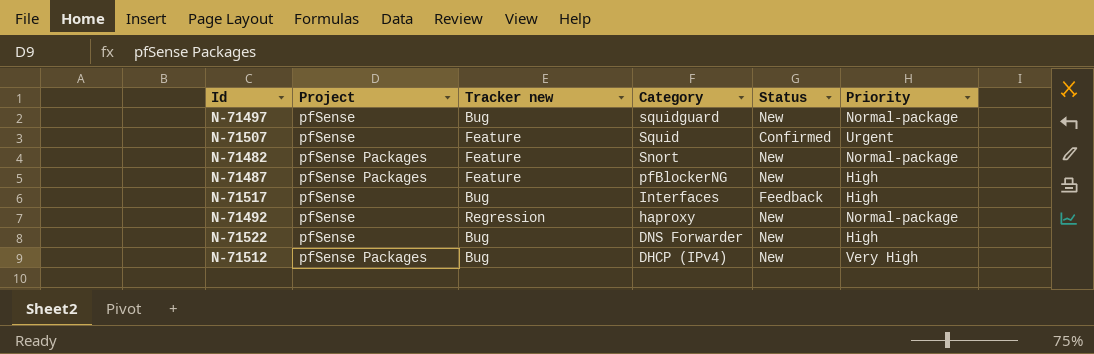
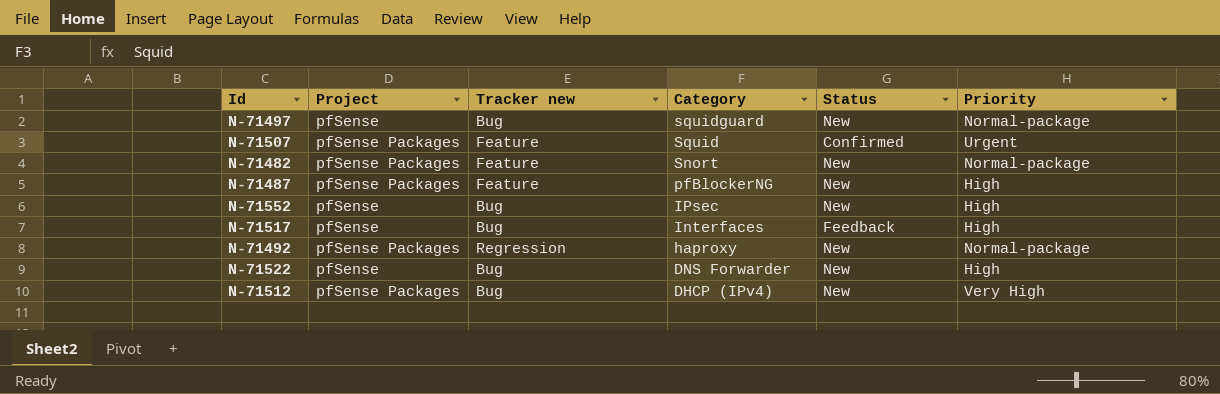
N-71507 | Project: pfSense -> pfSense Packages
row N-71552: none -> pfSense | Bug | IPsec | New | High
N-71492 | Project: pfSense -> pfSense Packages

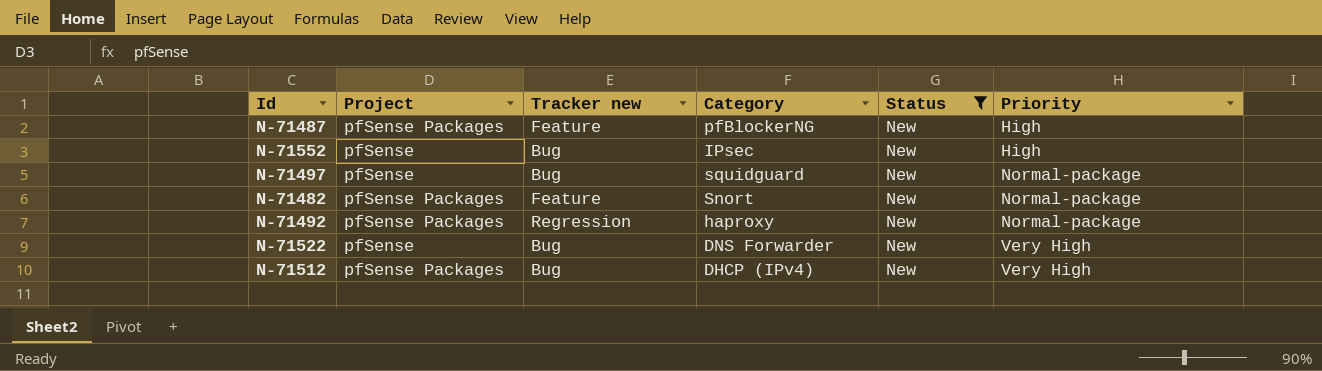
filter: none -> Status = New
row order: Category descending -> Priority ascending
N-71522 | Priority: High -> Very High

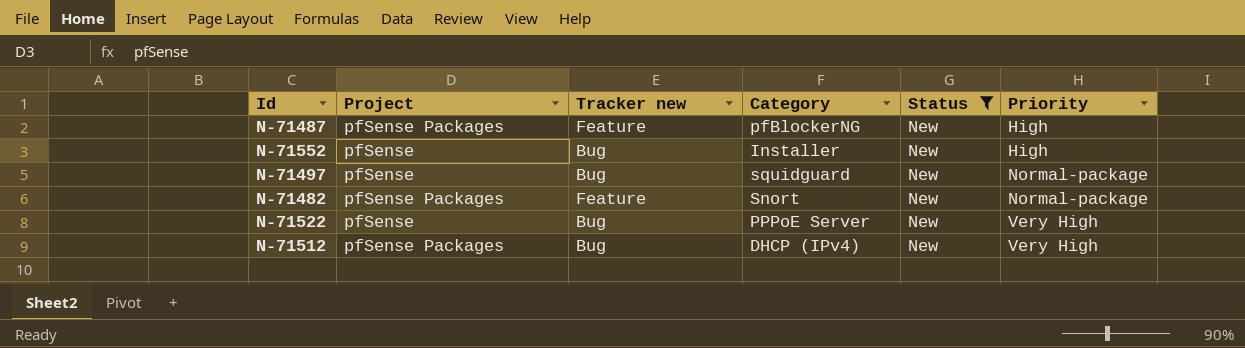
row N-71492: pfSense Packages | Regression | haproxy | New | Normal-package -> none
N-71552 | Category: IPsec -> Installer
N-71522 | Category: DNS Forwarder -> PPPoE Server

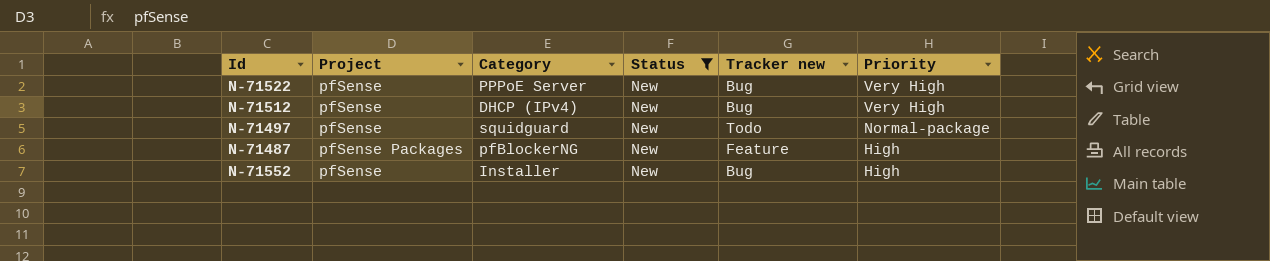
row order: Priority ascending -> Priority descending
column Tracker new | position: 3 -> 5
row N-71482: pfSense Packages | Feature | Snort | New | Normal-package -> none
N-71512 | Project: pfSense Packages -> pfSense
N-71497 | Tracker new: Bug -> Todo

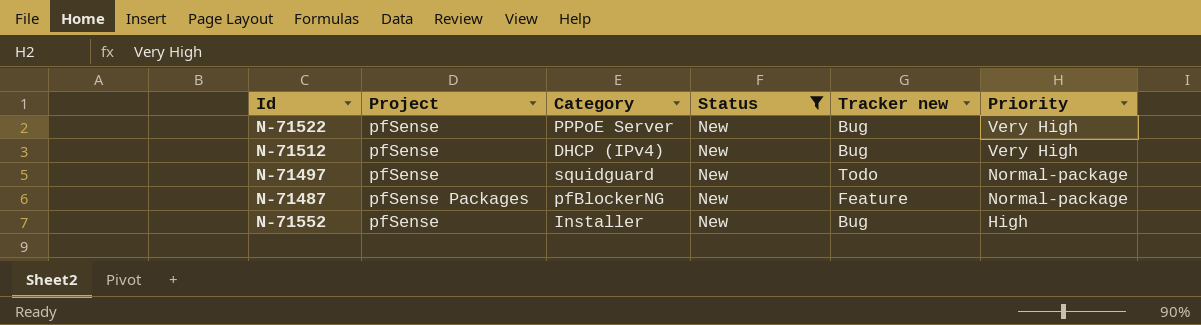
N-71487 | Priority: High -> Normal-package

